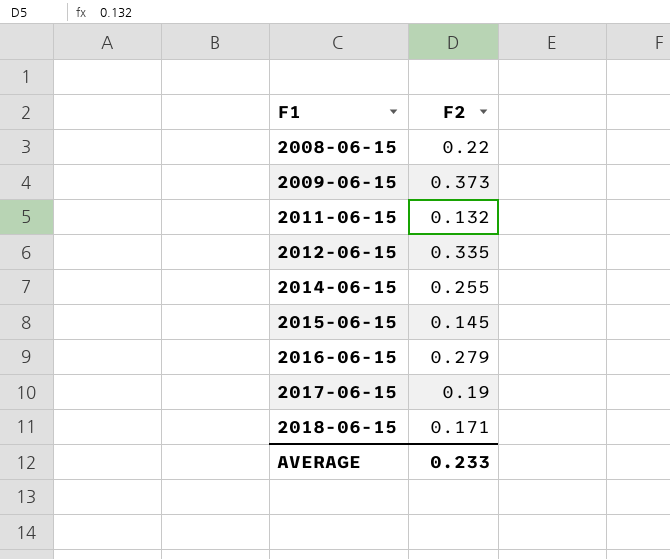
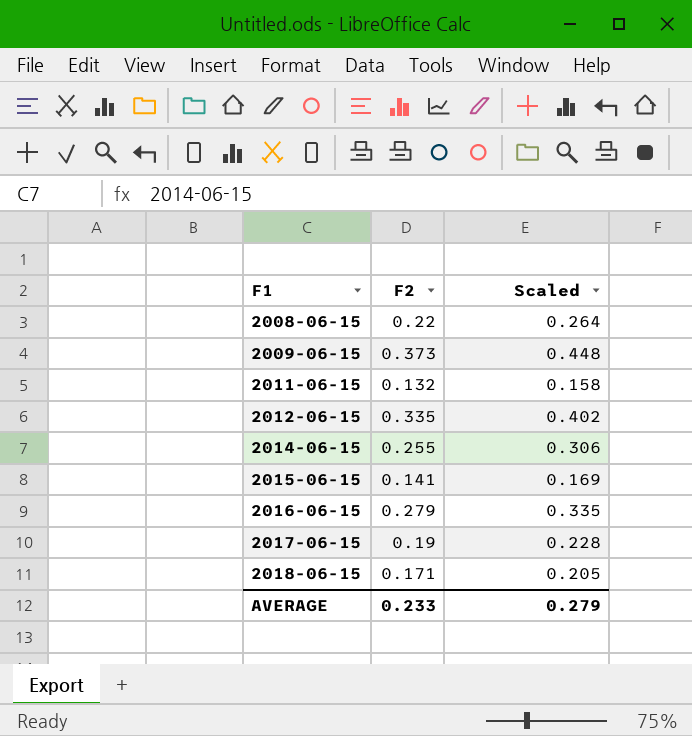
column Scaled | formula: none -> [F2] * 1.2
2015-06-15 | F2: 0.145 -> 0.141

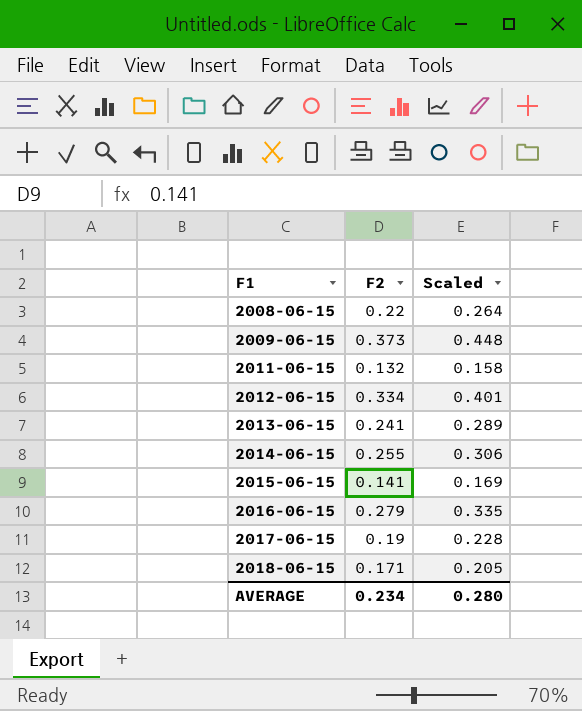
2012-06-15 | F2: 0.335 -> 0.334
2012-06-15 | Scaled: 0.402 -> 0.401
row 2013-06-15: none -> 0.241 | 0.289
AVERAGE | F2: 0.233 -> 0.234
AVERAGE | Scaled: 0.279 -> 0.280

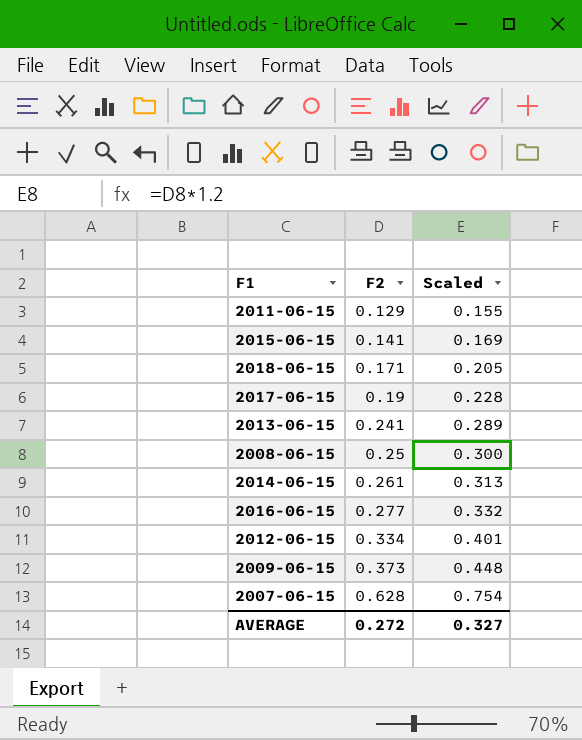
row order: F1 ascending -> F2 ascending
2011-06-15 | F2: 0.132 -> 0.129
2011-06-15 | Scaled: 0.158 -> 0.155
2008-06-15 | F2: 0.22 -> 0.25
2008-06-15 | Scaled: 0.264 -> 0.300
2014-06-15 | F2: 0.255 -> 0.261
2014-06-15 | Scaled: 0.306 -> 0.313
2016-06-15 | F2: 0.279 -> 0.277
2016-06-15 | Scaled: 0.335 -> 0.332
row 2007-06-15: none -> 0.628 | 0.754
AVERAGE | F2: 0.234 -> 0.272
AVERAGE | Scaled: 0.280 -> 0.327

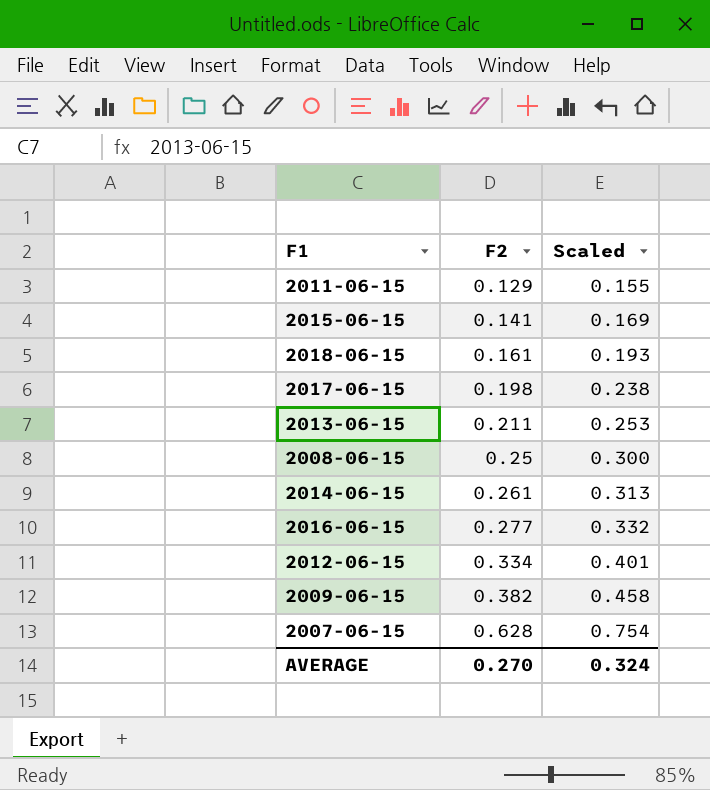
2018-06-15 | F2: 0.171 -> 0.161
2018-06-15 | Scaled: 0.205 -> 0.193
2017-06-15 | F2: 0.19 -> 0.198
2017-06-15 | Scaled: 0.228 -> 0.238
2013-06-15 | F2: 0.241 -> 0.211
2013-06-15 | Scaled: 0.289 -> 0.253
2009-06-15 | F2: 0.373 -> 0.382
2009-06-15 | Scaled: 0.448 -> 0.458
AVERAGE | F2: 0.272 -> 0.270
AVERAGE | Scaled: 0.327 -> 0.324

